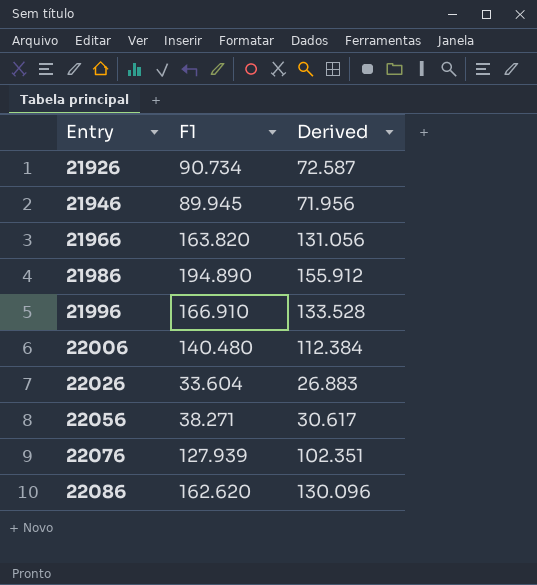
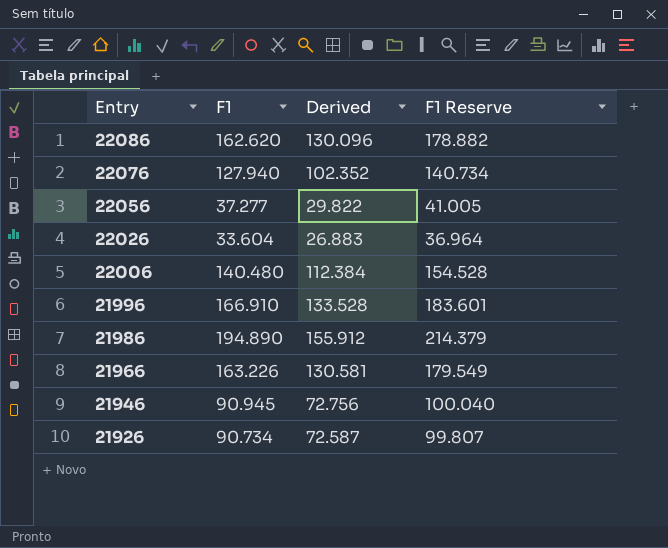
row order: Entry ascending -> Entry descending
column F1 Reserve | formula: none -> [F1] * 1.1
22076 | F1: 127.939 -> 127.940
22076 | Derived: 102.351 -> 102.352
22056 | F1: 38.271 -> 37.277
22056 | Derived: 30.617 -> 29.822
21966 | F1: 163.820 -> 163.226
21966 | Derived: 131.056 -> 130.581
21946 | F1: 89.945 -> 90.945
21946 | Derived: 71.956 -> 72.756

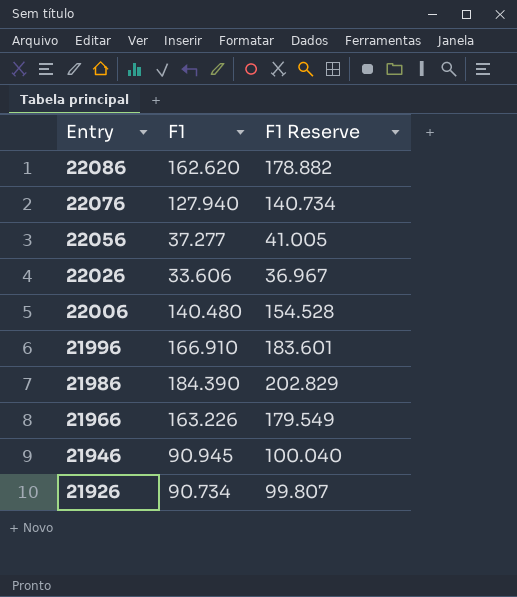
column Derived | formula: [F1] * 0.8 -> none
22026 | F1: 33.604 -> 33.606
22026 | F1 Reserve: 36.964 -> 36.967
21986 | F1: 194.890 -> 184.390
21986 | F1 Reserve: 214.379 -> 202.829

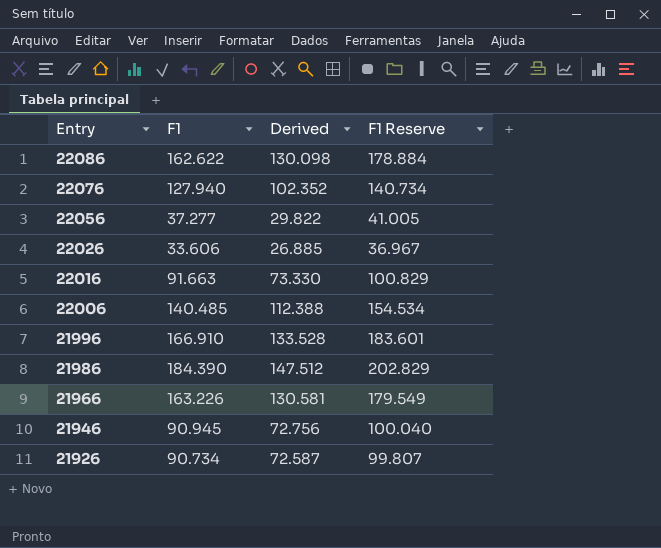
column Derived | formula: none -> [F1] * 0.8
22086 | F1: 162.620 -> 162.622
22086 | F1 Reserve: 178.882 -> 178.884
row 22016: none -> 91.663 | 73.330 | 100.829
22006 | F1: 140.480 -> 140.485
22006 | F1 Reserve: 154.528 -> 154.534

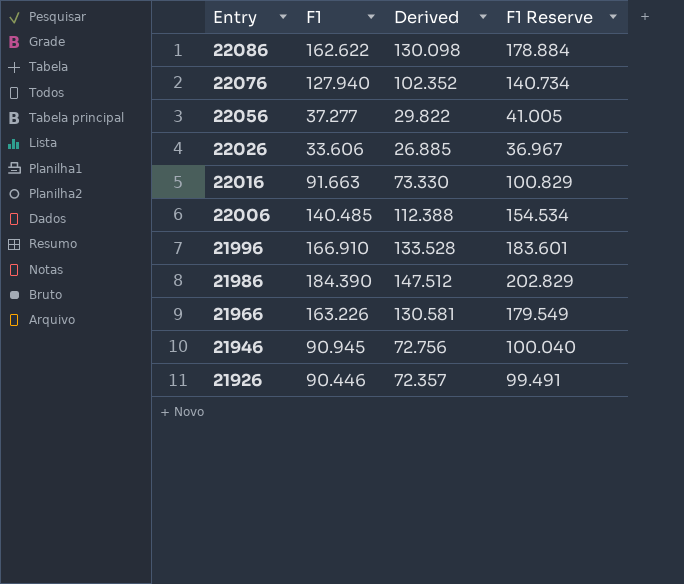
21926 | F1: 90.734 -> 90.446
21926 | Derived: 72.587 -> 72.357
21926 | F1 Reserve: 99.807 -> 99.491

